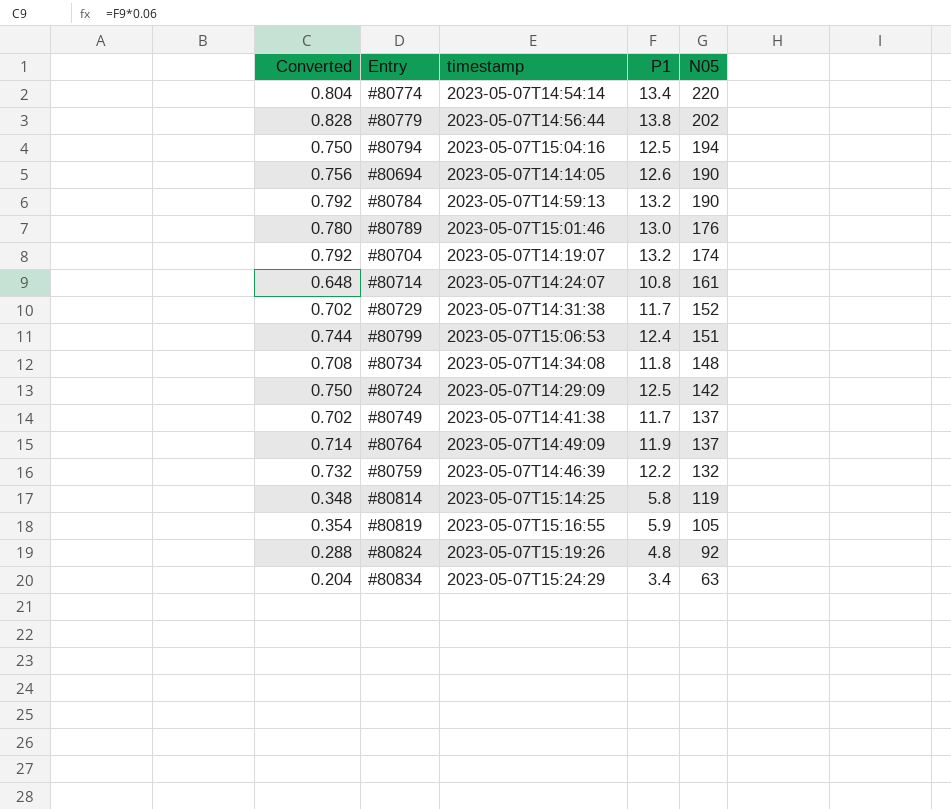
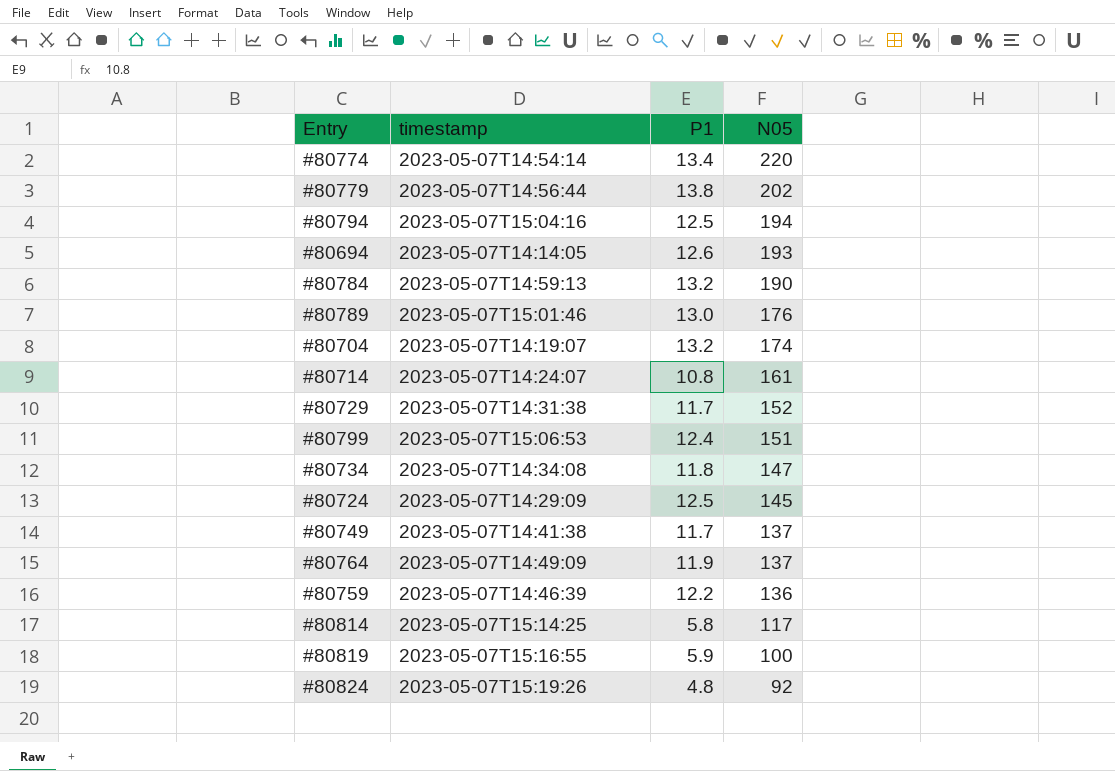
column Converted | formula: [P1] * 0.06 -> none
row #80834: 0.204 | 2023-05-07T15:24:29 | 3.4 | 63 -> none
#80694 | N05: 190 -> 193
#80734 | N05: 148 -> 147
#80724 | N05: 142 -> 145
#80759 | N05: 132 -> 136
#80814 | N05: 119 -> 117
#80819 | N05: 105 -> 100

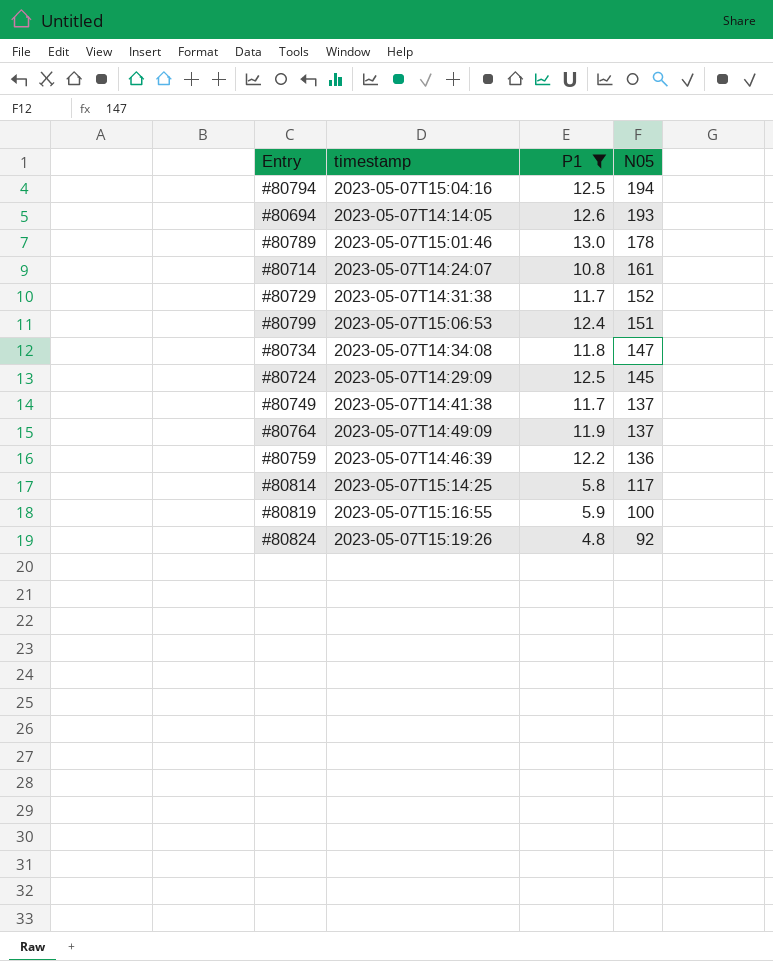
filter: none -> P1 <= 13.0
#80789 | N05: 176 -> 178

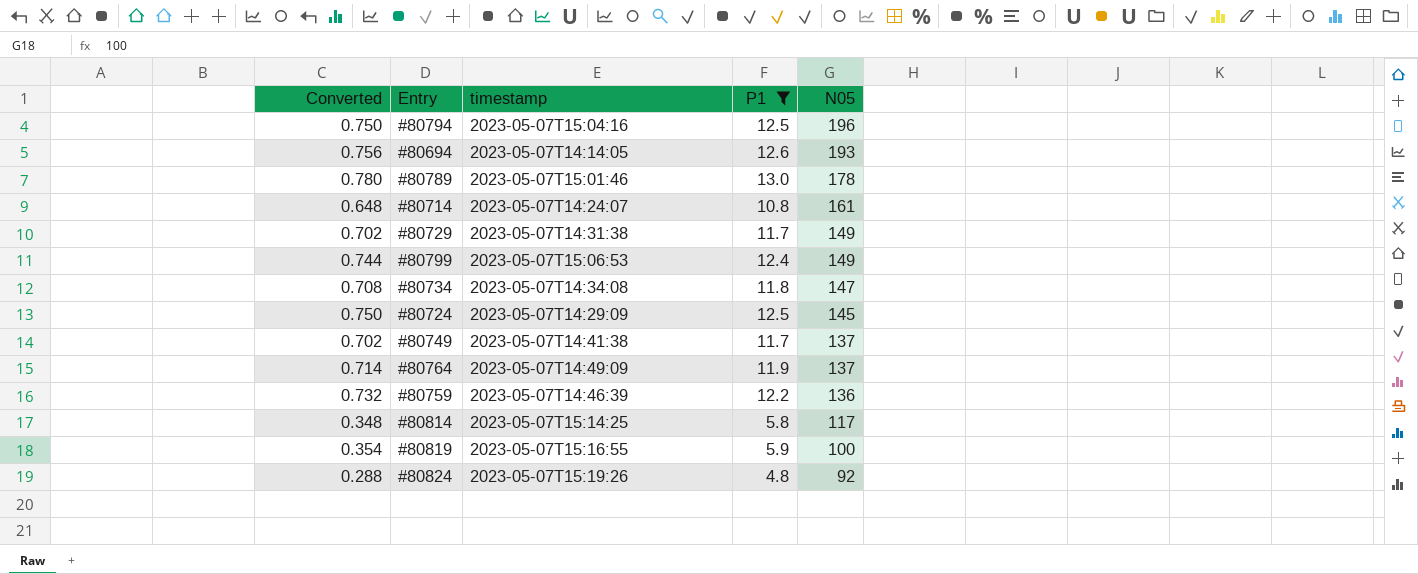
column Converted | formula: none -> [P1] * 0.06
#80794 | N05: 194 -> 196
#80729 | N05: 152 -> 149
#80799 | N05: 151 -> 149

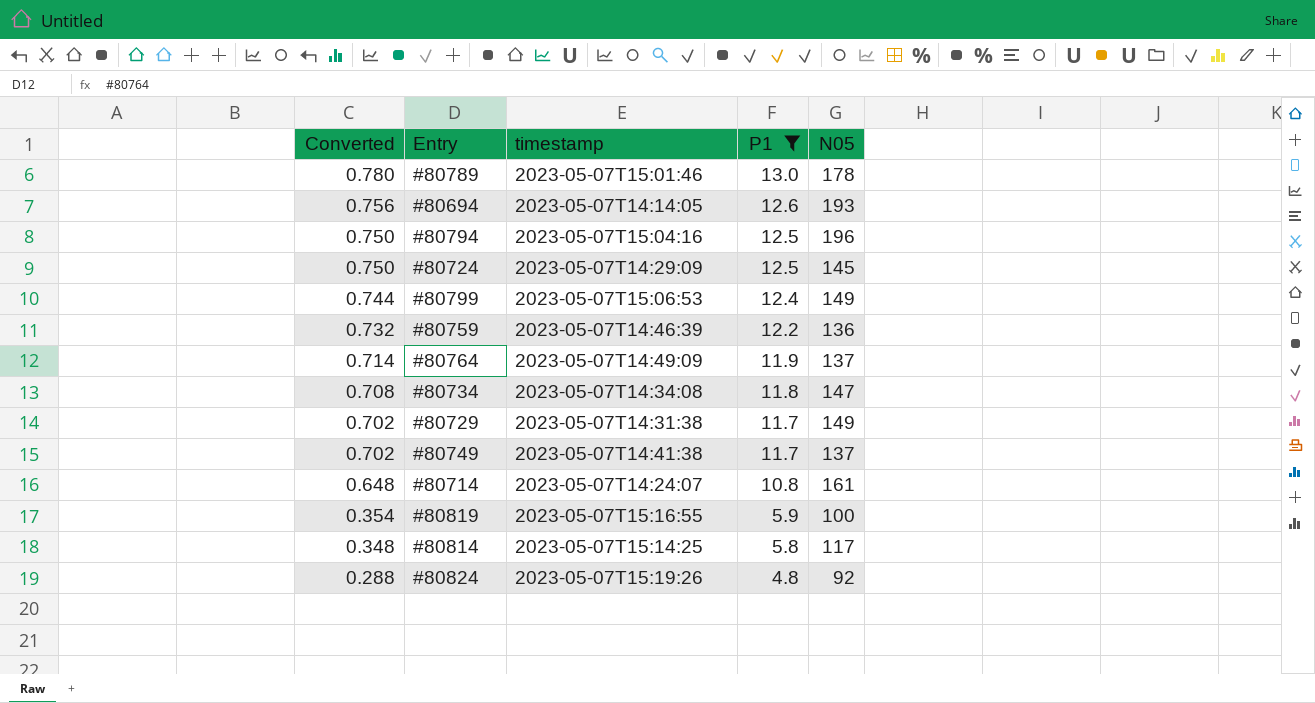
row order: N05 descending -> Converted descending

